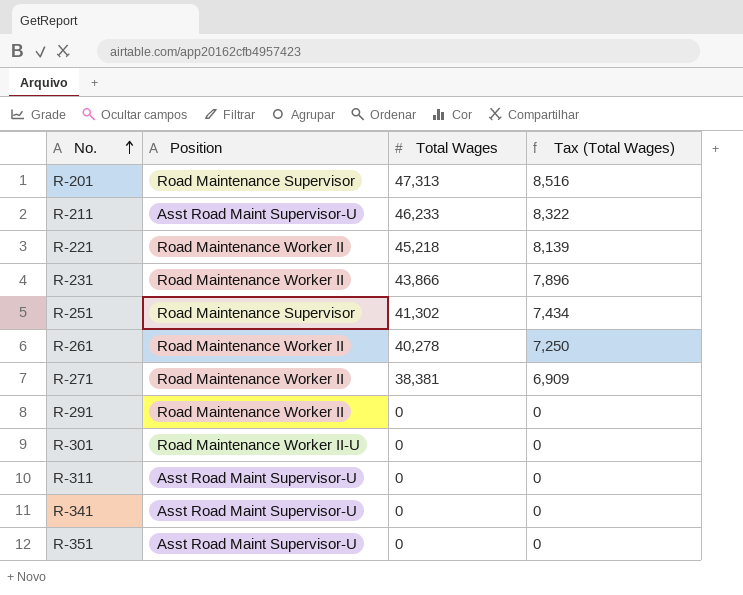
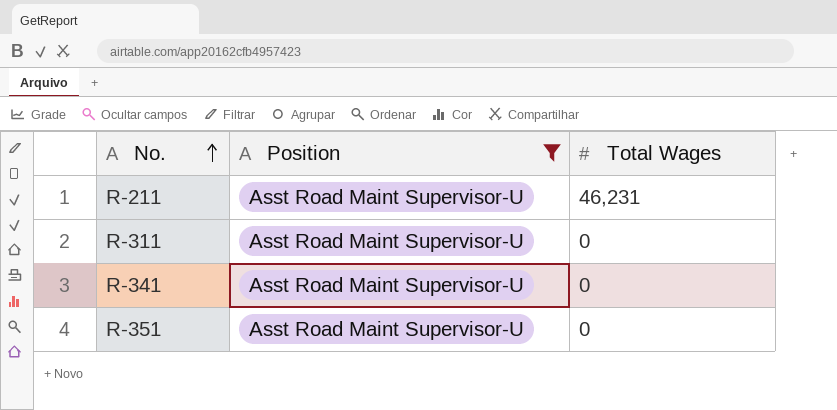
filter: none -> Position = Asst Road Maint Supervisor-U
column Tax (Total Wages) | formula: [Total Wages] * 0.18 -> none
R-211 | Total Wages: 46,233 -> 46,231

